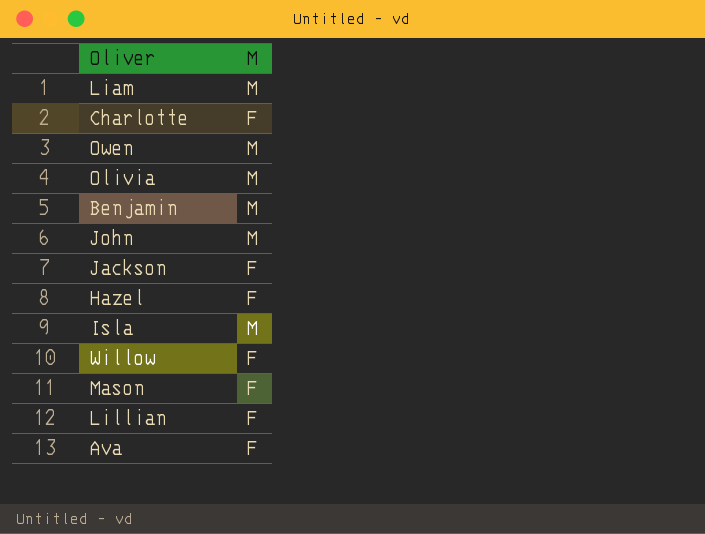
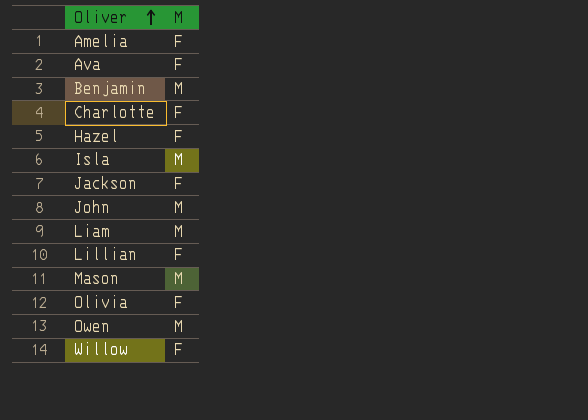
row order: none -> Oliver ascending
row Amelia: none -> F
Mason | M: F -> M
Olivia | M: M -> F

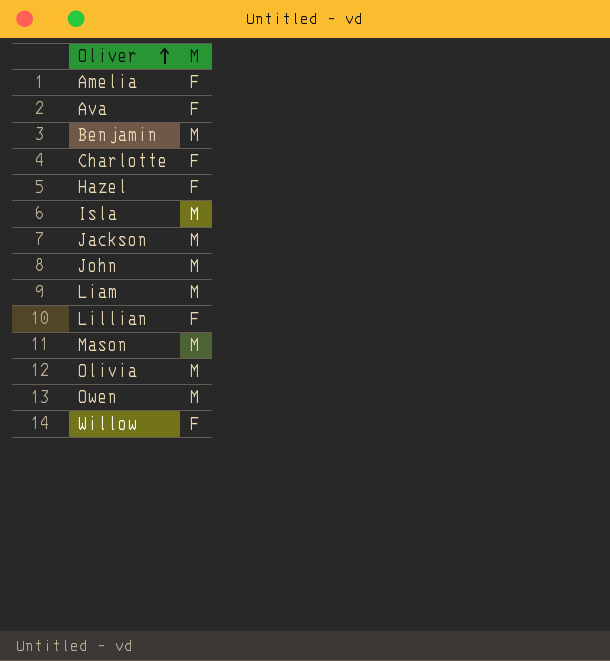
Jackson | M: F -> M
Olivia | M: F -> M

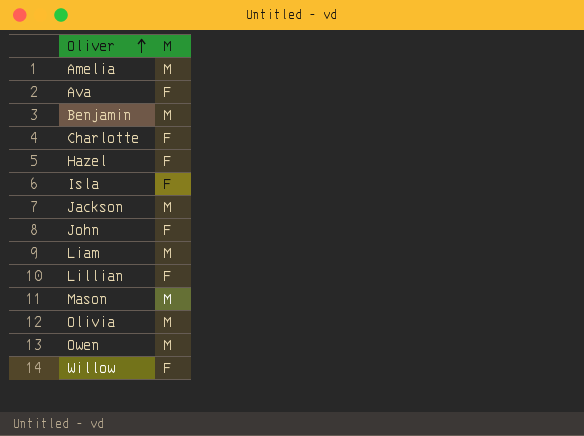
Amelia | M: F -> M
Isla | M: M -> F
John | M: M -> F

